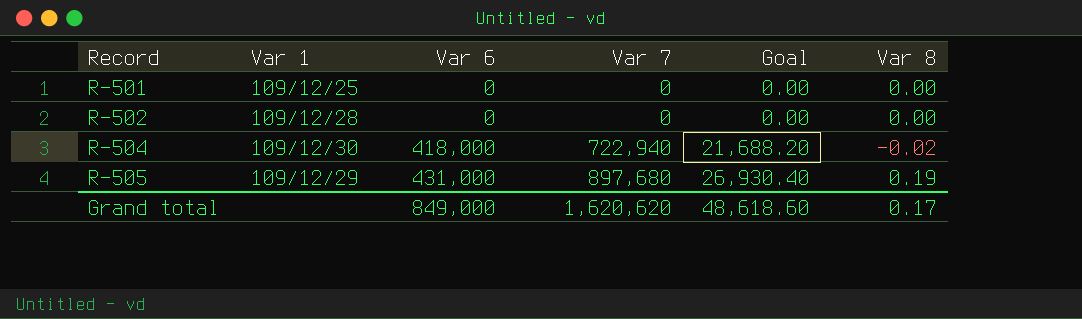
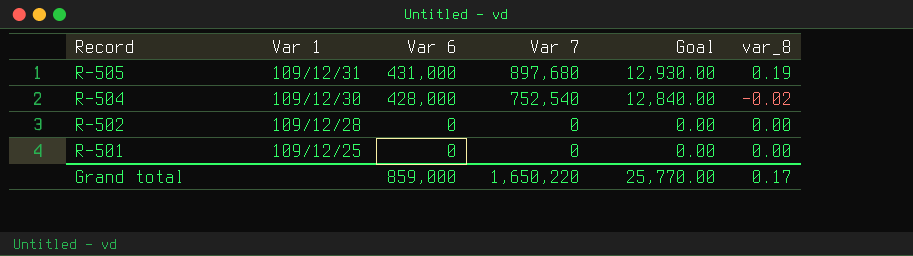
row order: Record ascending -> Record descending
column Goal | formula: [Var 7] * 0.03 -> [Var 6] * 0.03
column name: Var 8 -> var_8
R-505 | Var 1: 109/12/29 -> 109/12/31
R-504 | Var 6: 418,000 -> 428,000
R-504 | Var 7: 722,940 -> 752,540
Grand total | Var 6: 849,000 -> 859,000
Grand total | Var 7: 1,620,620 -> 1,650,220
Grand total | Goal: 48,618.60 -> 25,770.00

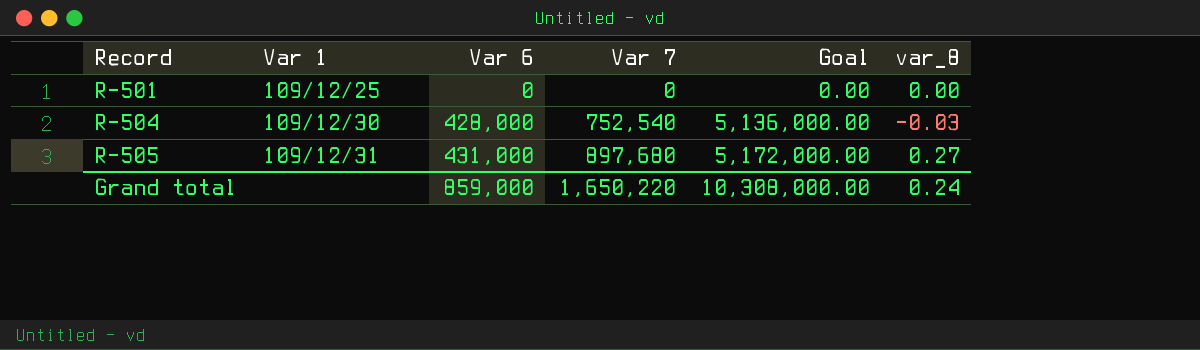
row order: Record descending -> Record ascending
column Goal | formula: [Var 6] * 0.03 -> [Var 6] * 12
row R-502: 109/12/28 | 0 | 0 | 0.00 | 0.00 -> none
R-504 | var_8: -0.02 -> -0.03
R-505 | var_8: 0.19 -> 0.27
Grand total | Goal: 25,770.00 -> 10,308,000.00
Grand total | var_8: 0.17 -> 0.24

